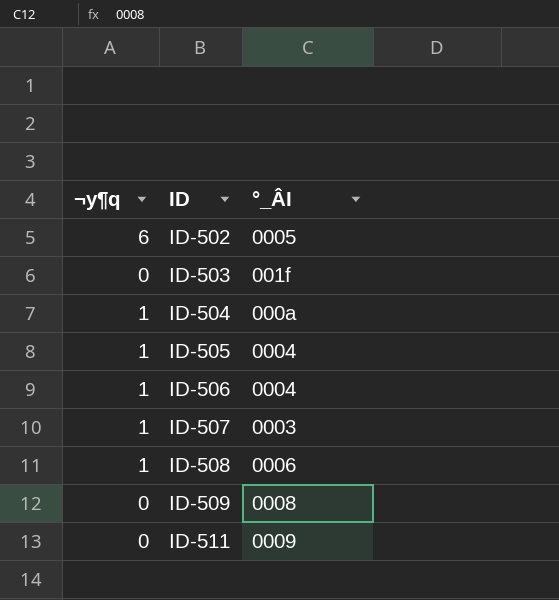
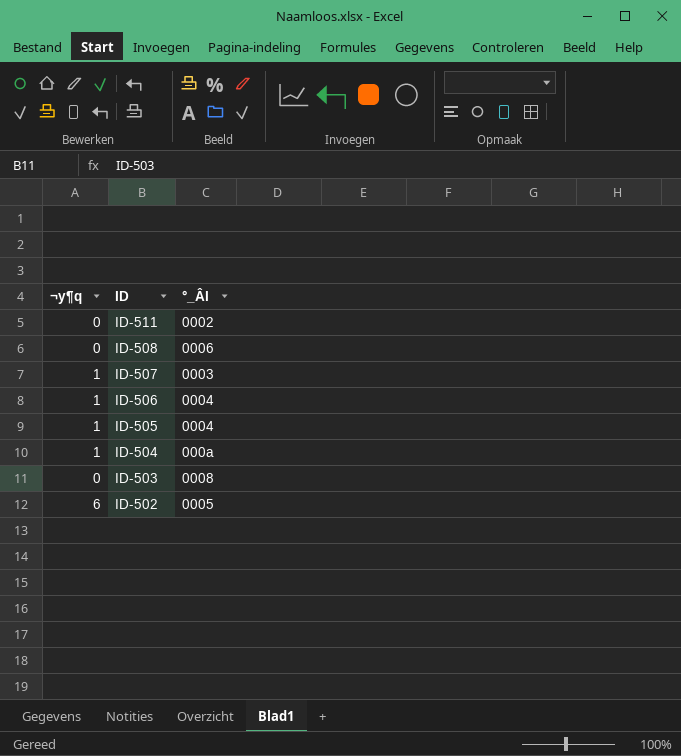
row order: ID ascending -> ID descending
row ID-509: 0 | 0008 -> none
ID-511 | °_ÂI: 0009 -> 0002
ID-508 | ¬y¶q: 1 -> 0
ID-503 | °_ÂI: 001f -> 0008

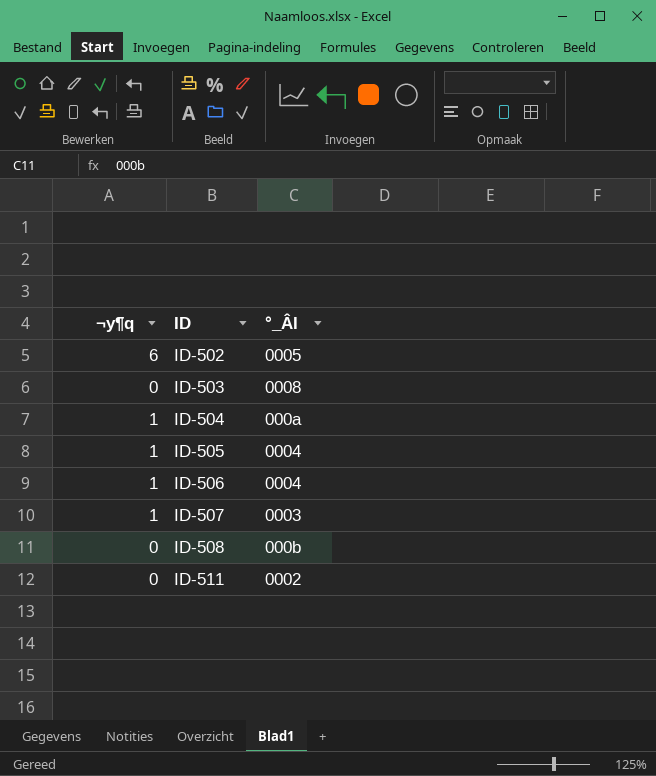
row order: ID descending -> ID ascending
ID-508 | °_ÂI: 0006 -> 000b

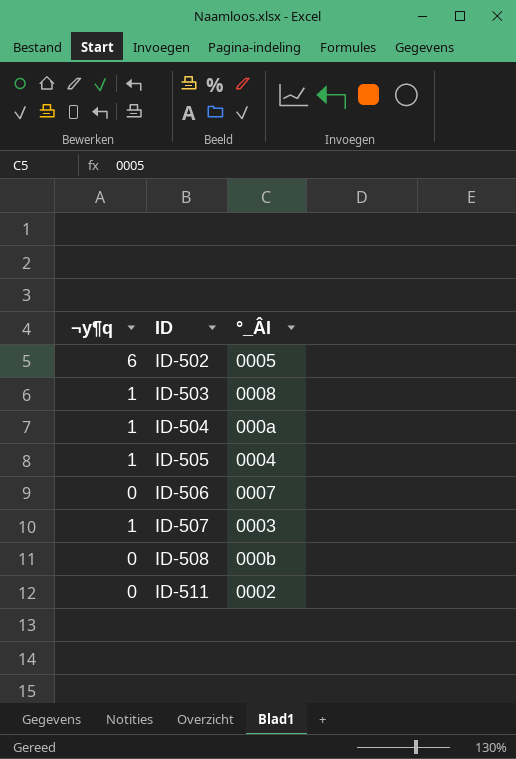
ID-503 | ¬y¶q: 0 -> 1
ID-506 | ¬y¶q: 1 -> 0
ID-506 | °_ÂI: 0004 -> 0007

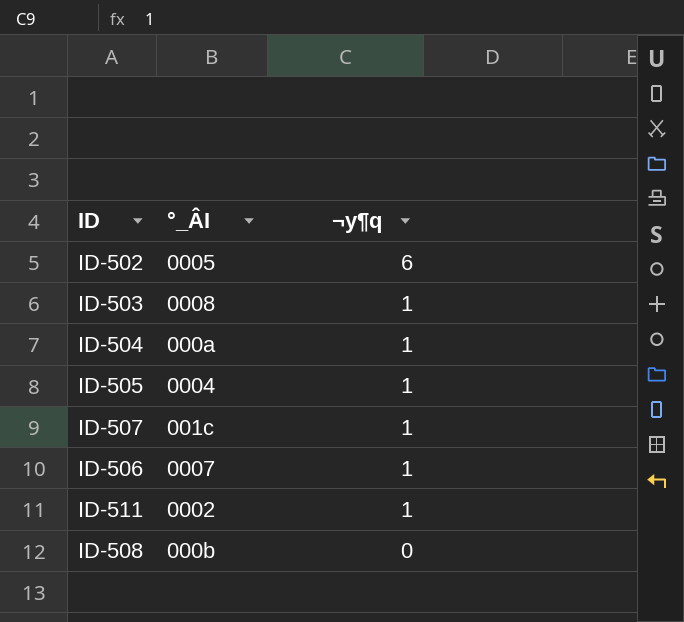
row order: ID ascending -> ¬y¶q descending
column ¬y¶q | position: 1 -> 3
ID-507 | °_ÂI: 0003 -> 001c
ID-506 | ¬y¶q: 0 -> 1
ID-511 | ¬y¶q: 0 -> 1

